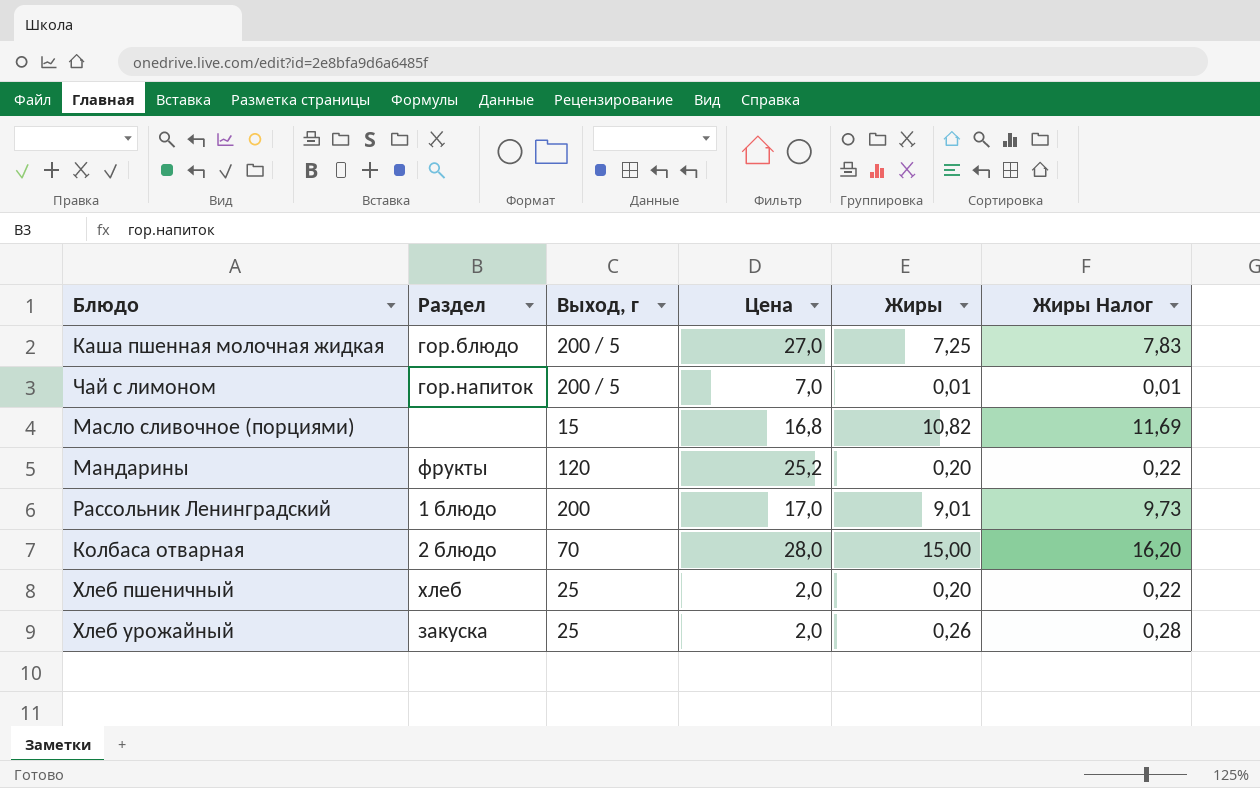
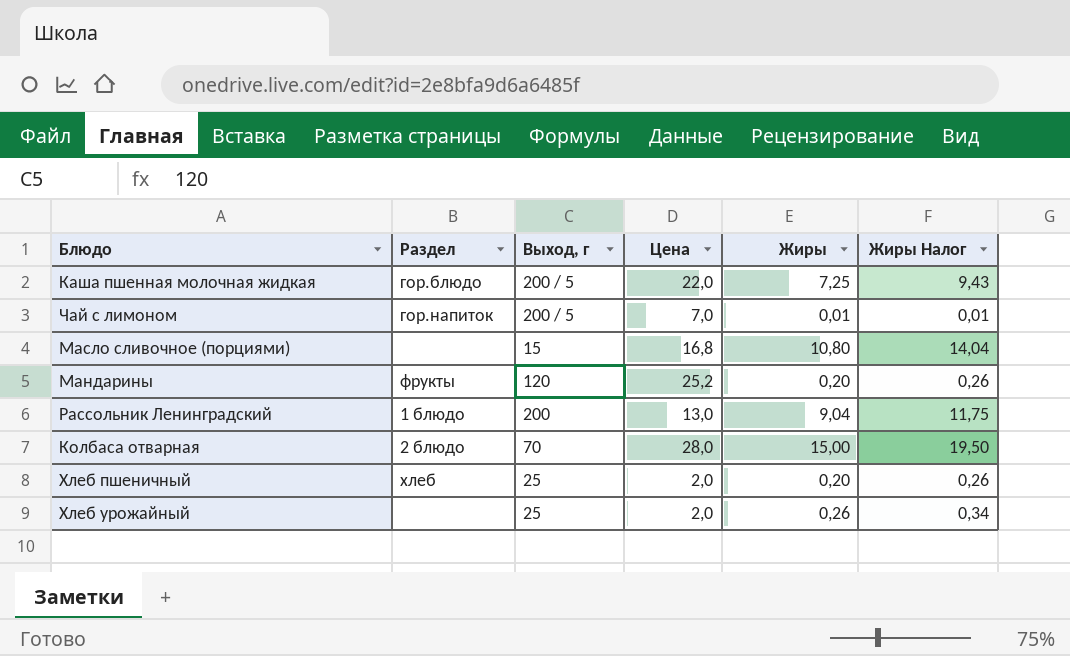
column Жиры Налог | formula: [Жиры] * 1,08 -> [Жиры] * 1,3
Каша пшенная молочная жидкая | Цена: 27,0 -> 22,0
Масло сливочное (порциями) | Жиры: 10,82 -> 10,80
Рассольник Ленинградский | Цена: 17,0 -> 13,0
Рассольник Ленинградский | Жиры: 9,01 -> 9,04
Хлеб урожайный | Раздел: закуска -> none

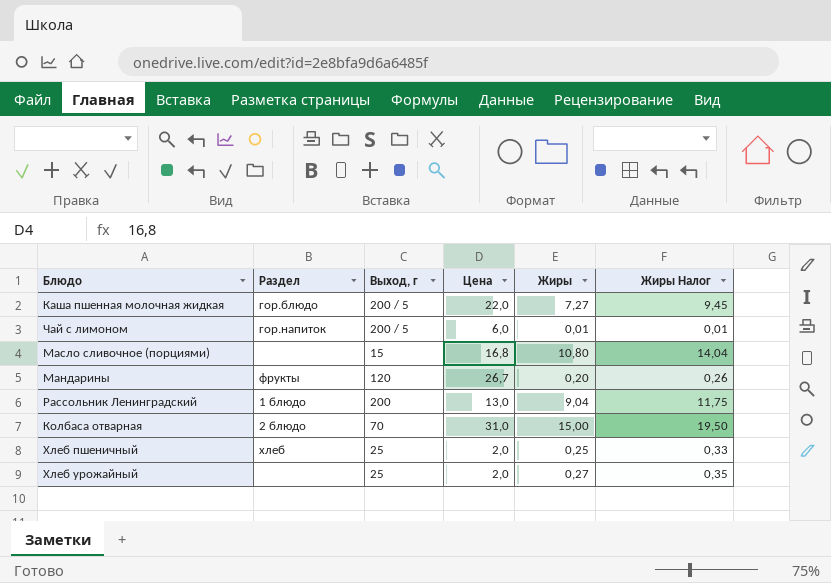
Каша пшенная молочная жидкая | Жиры: 7,25 -> 7,27
Каша пшенная молочная жидкая | Жиры Налог: 9,43 -> 9,45
Чай с лимоном | Цена: 7,0 -> 6,0
Мандарины | Цена: 25,2 -> 26,7
Колбаса отварная | Цена: 28,0 -> 31,0
Хлеб пшеничный | Жиры: 0,20 -> 0,25
Хлеб пшеничный | Жиры Налог: 0,26 -> 0,33
Хлеб урожайный | Жиры: 0,26 -> 0,27
Хлеб урожайный | Жиры Налог: 0,34 -> 0,35

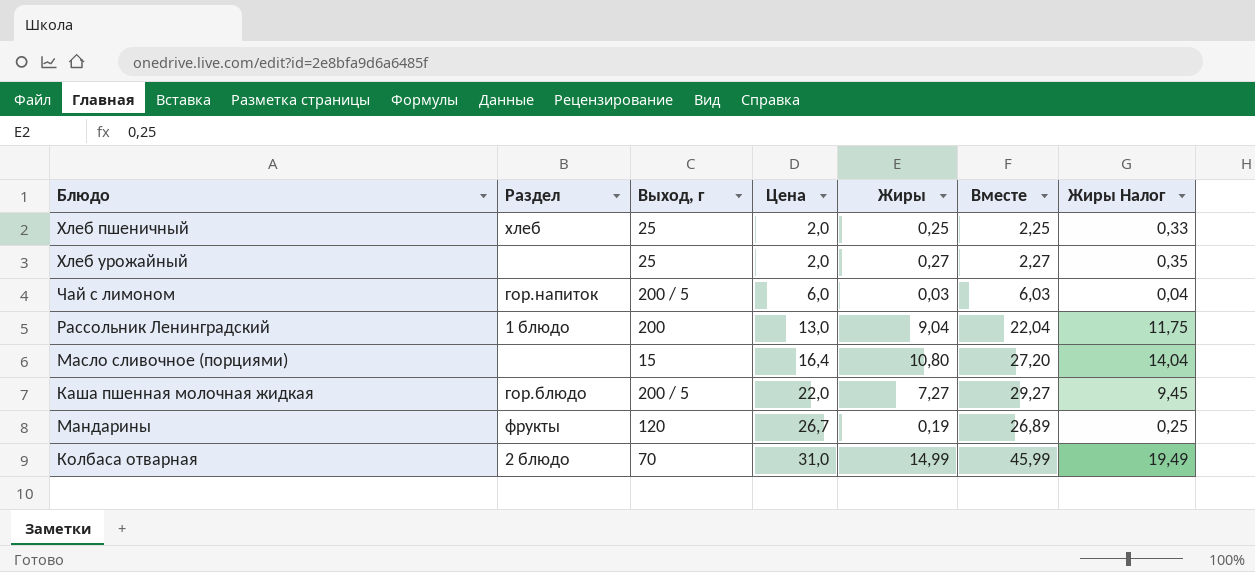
row order: none -> Цена ascending
column Вместе | formula: none -> [Цена] + [Жиры]
Чай с лимоном | Жиры: 0,01 -> 0,03
Чай с лимоном | Жиры Налог: 0,01 -> 0,04
Масло сливочное (порциями) | Цена: 16,8 -> 16,4
Мандарины | Жиры: 0,20 -> 0,19
Мандарины | Жиры Налог: 0,26 -> 0,25
Колбаса отварная | Жиры: 15,00 -> 14,99
Колбаса отварная | Жиры Налог: 19,50 -> 19,49

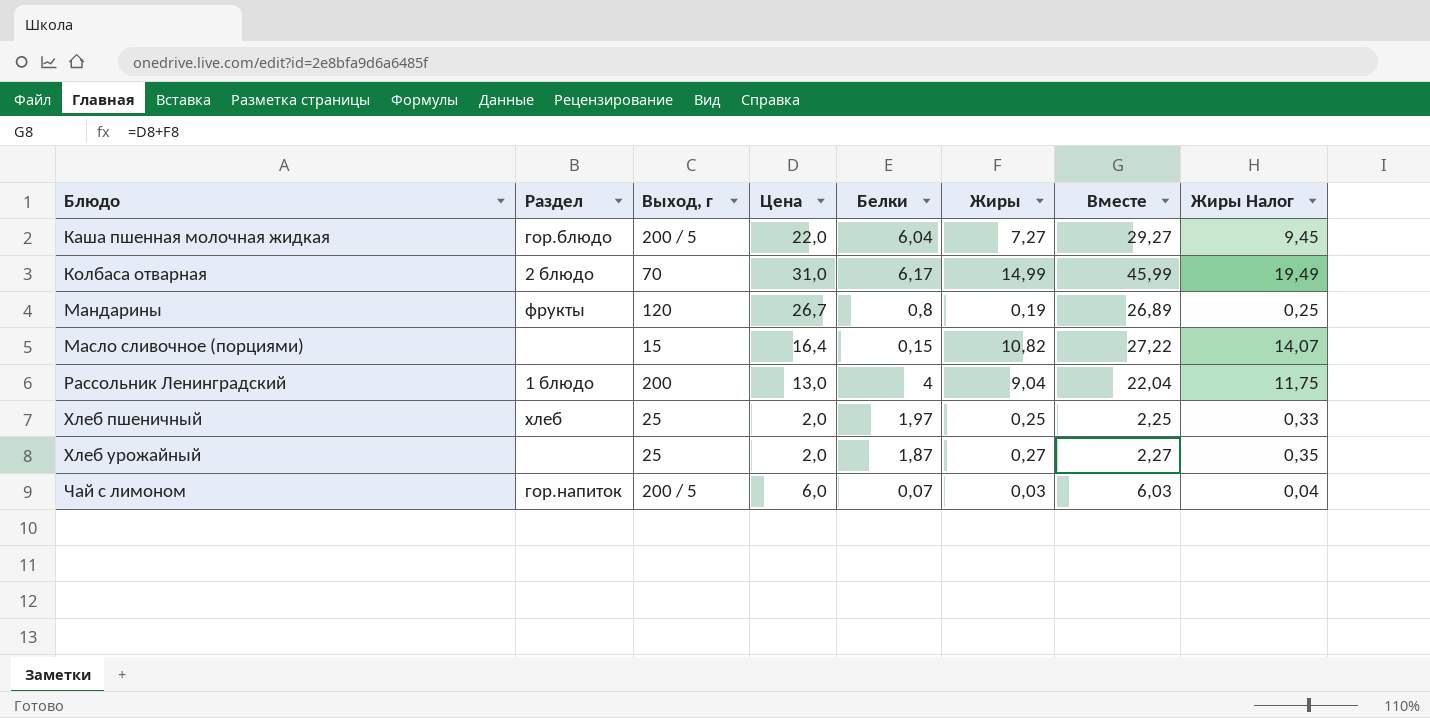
row order: Цена ascending -> Блюдо ascending
column Белки | position: none -> 5
Масло сливочное (порциями) | Жиры: 10,80 -> 10,82
Масло сливочное (порциями) | Вместе: 27,20 -> 27,22
Масло сливочное (порциями) | Жиры Налог: 14,04 -> 14,07

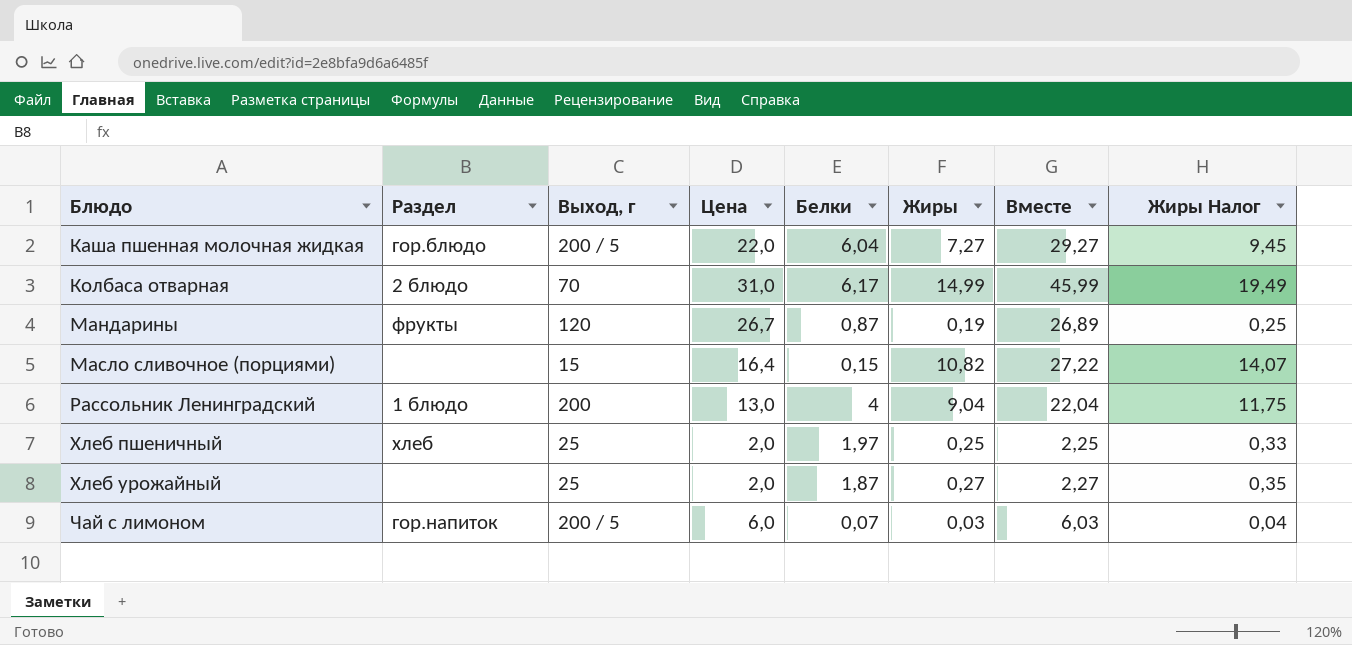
Мандарины | Белки: 0,8 -> 0,87

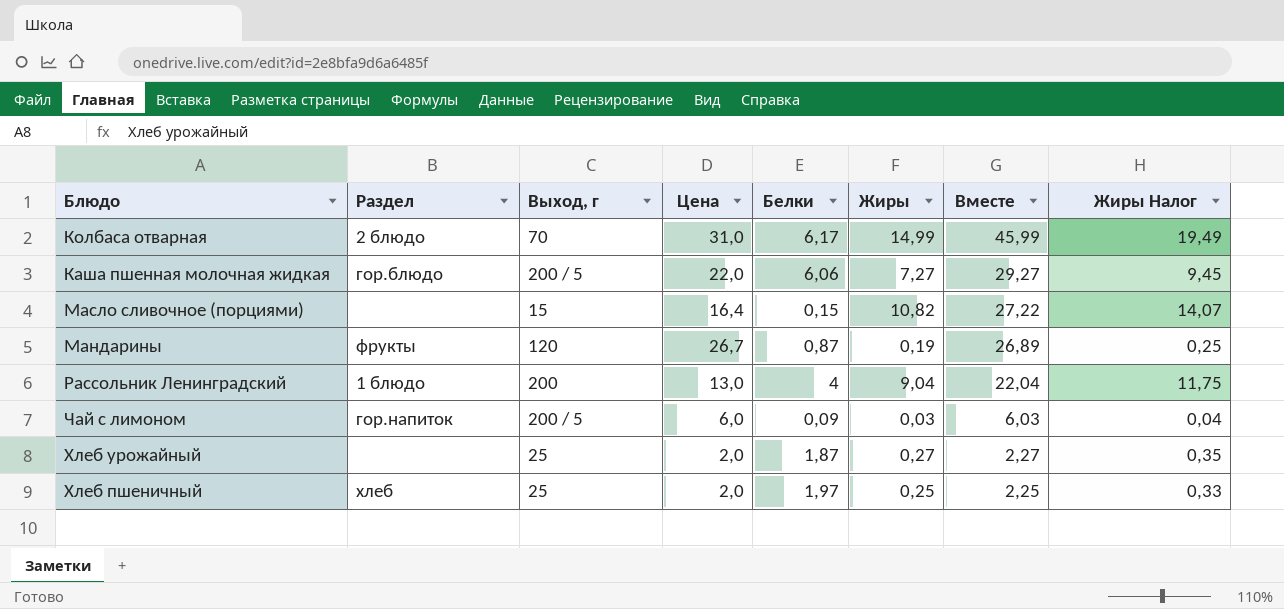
row order: Блюдо ascending -> Вместе descending
Каша пшенная молочная жидкая | Белки: 6,04 -> 6,06
Чай с лимоном | Белки: 0,07 -> 0,09

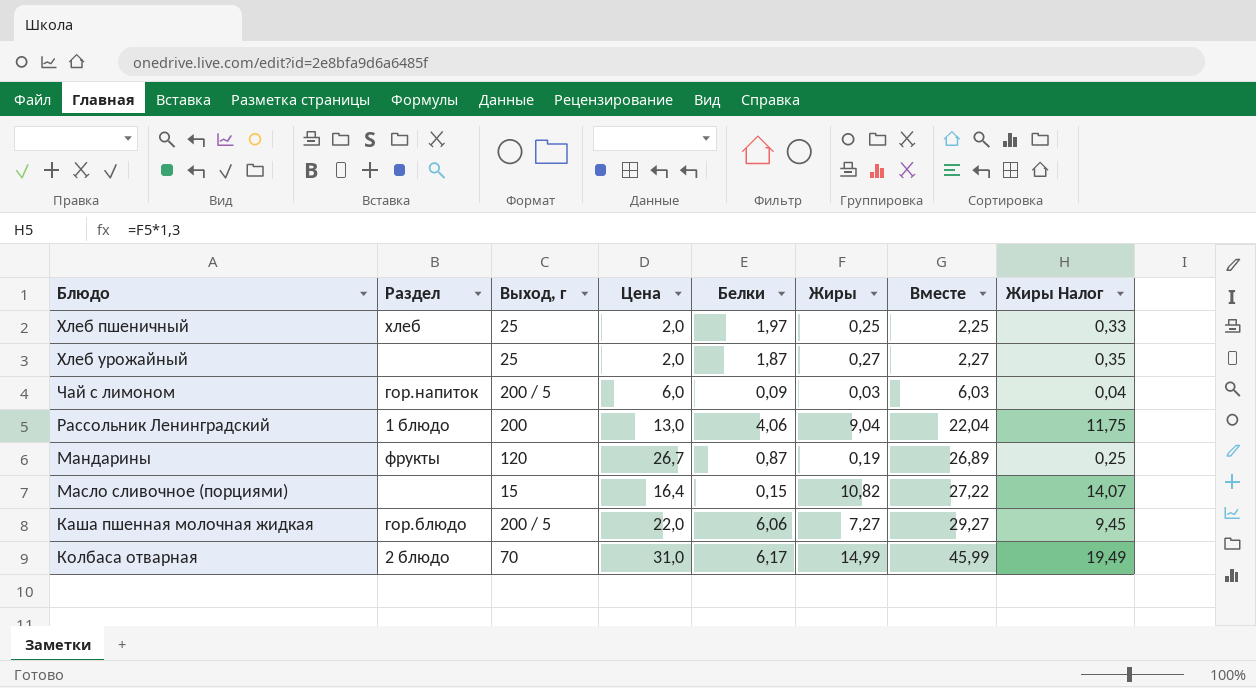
row order: Вместе descending -> Вместе ascending
Рассольник Ленинградский | Белки: 4 -> 4,06

